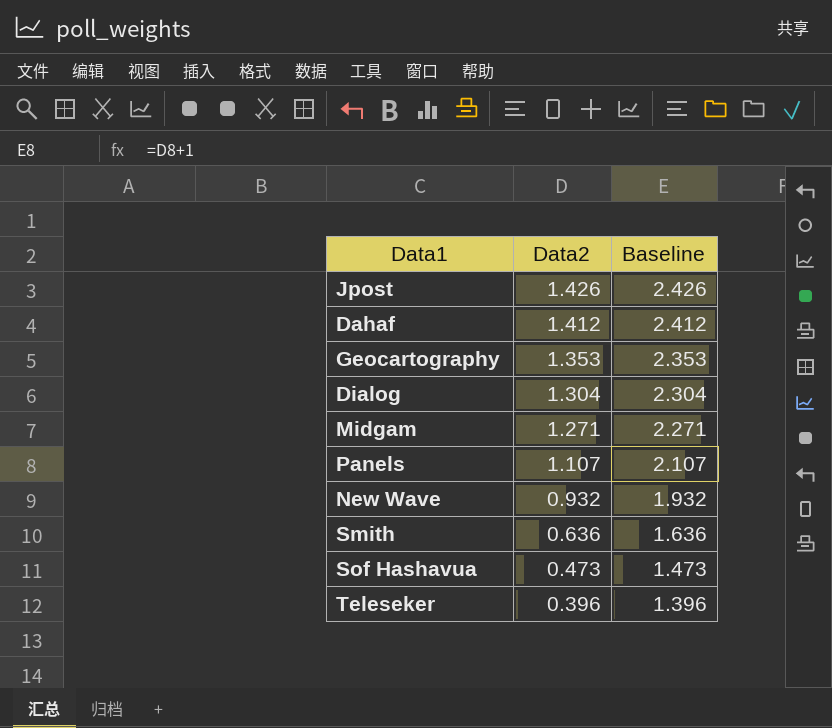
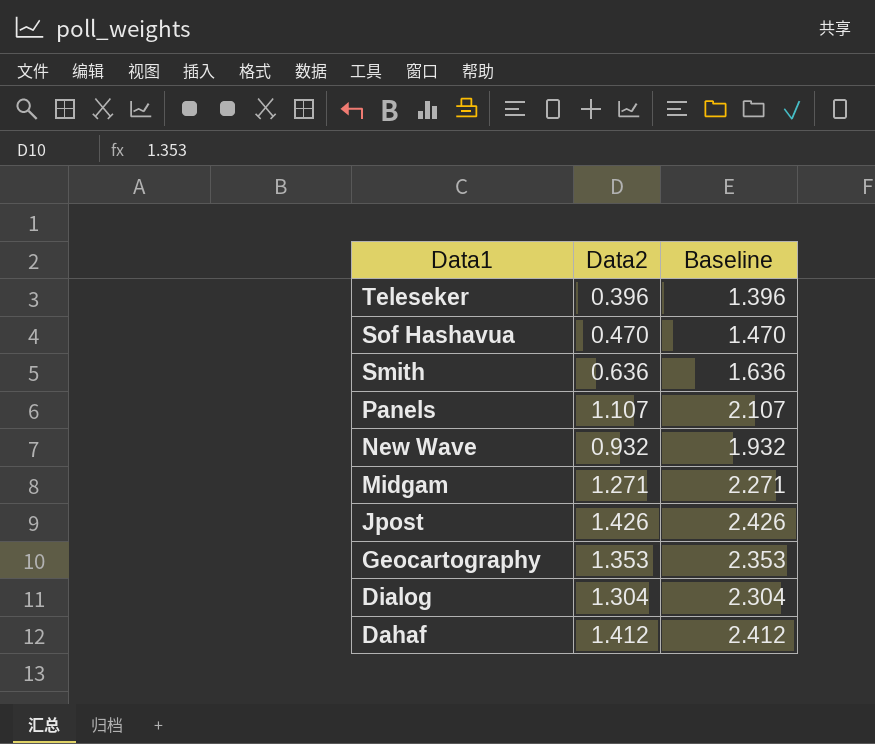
row order: Data2 descending -> Data1 descending
Sof Hashavua | Data2: 0.473 -> 0.470
Sof Hashavua | Baseline: 1.473 -> 1.470

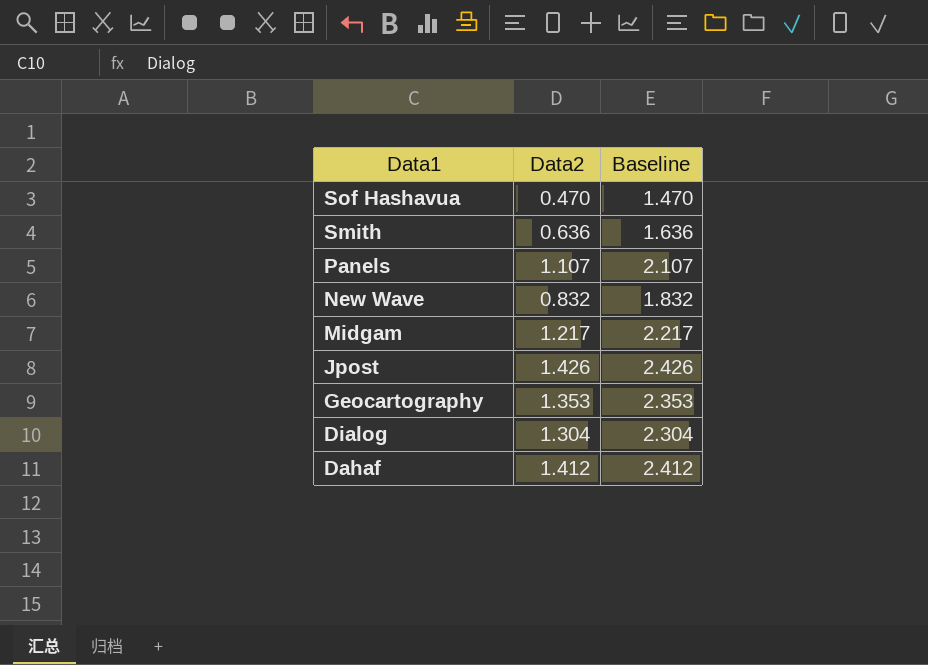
row Teleseker: 0.396 | 1.396 -> none
New Wave | Data2: 0.932 -> 0.832
New Wave | Baseline: 1.932 -> 1.832
Midgam | Data2: 1.271 -> 1.217
Midgam | Baseline: 2.271 -> 2.217

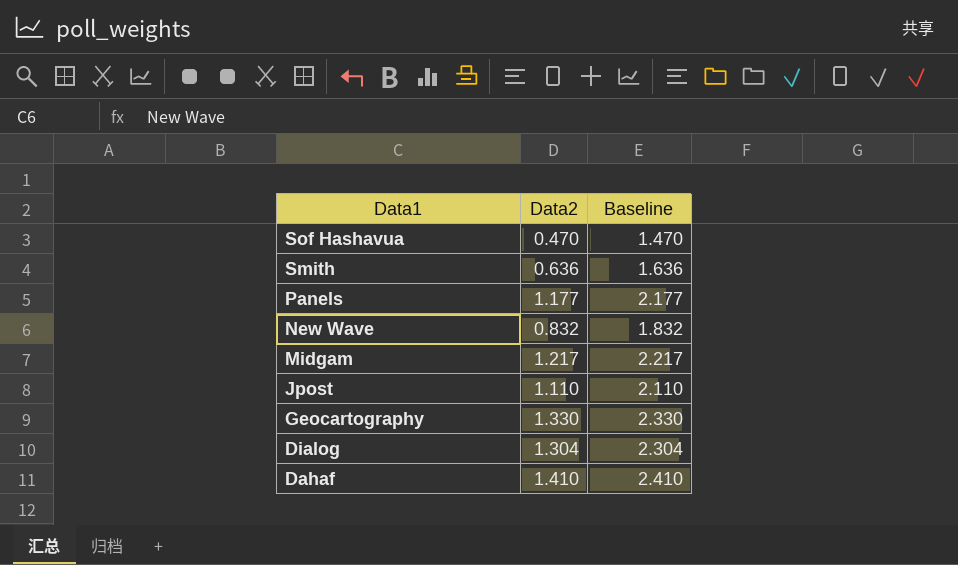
Panels | Data2: 1.107 -> 1.177
Panels | Baseline: 2.107 -> 2.177
Jpost | Data2: 1.426 -> 1.110
Jpost | Baseline: 2.426 -> 2.110
Geocartography | Data2: 1.353 -> 1.330
Geocartography | Baseline: 2.353 -> 2.330
Dahaf | Data2: 1.412 -> 1.410
Dahaf | Baseline: 2.412 -> 2.410

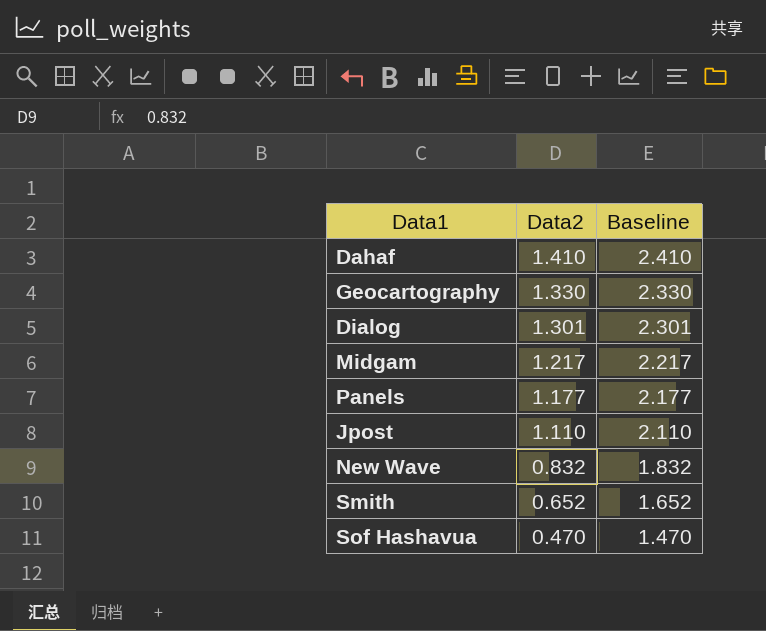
row order: Data1 descending -> Data2 descending
Dialog | Data2: 1.304 -> 1.301
Dialog | Baseline: 2.304 -> 2.301
Smith | Data2: 0.636 -> 0.652
Smith | Baseline: 1.636 -> 1.652

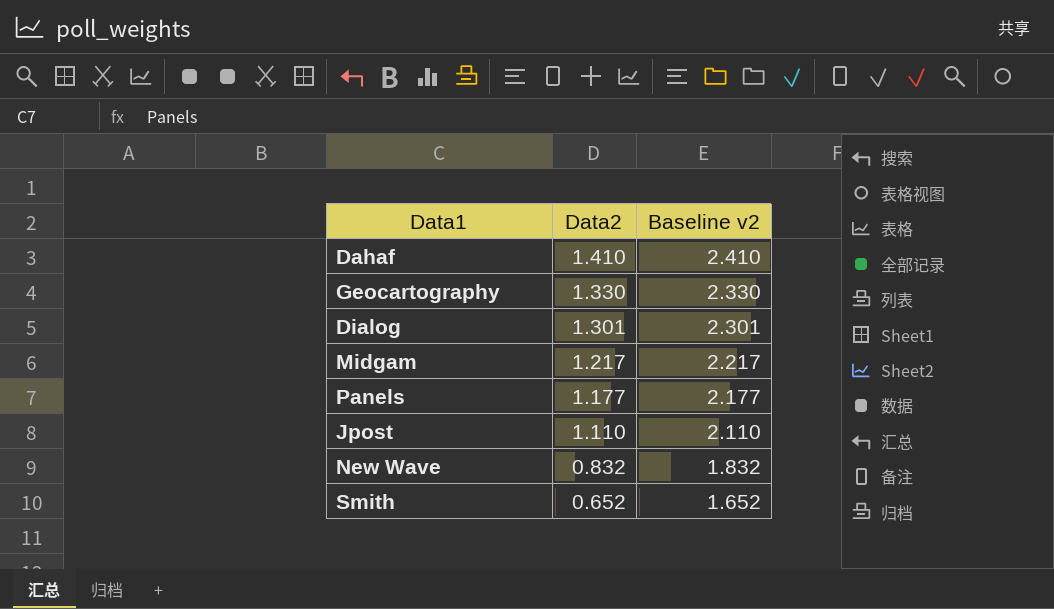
column name: Baseline -> Baseline v2
row Sof Hashavua: 0.470 | 1.470 -> none

